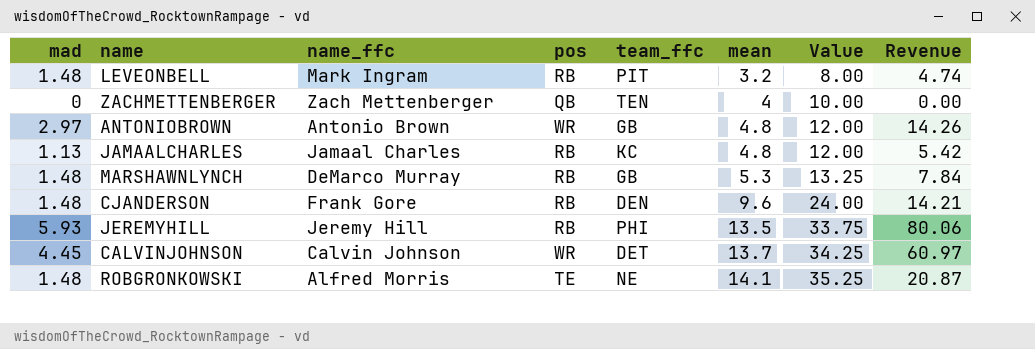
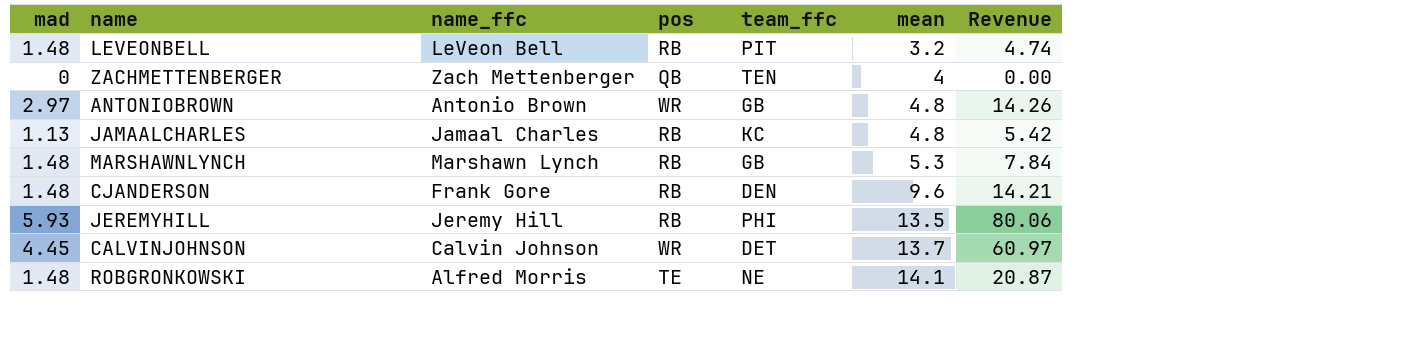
column Value | formula: [mean] * 2.5 -> none
LEVEONBELL | name_ffc: Mark Ingram -> LeVeon Bell
MARSHAWNLYNCH | name_ffc: DeMarco Murray -> Marshawn Lynch

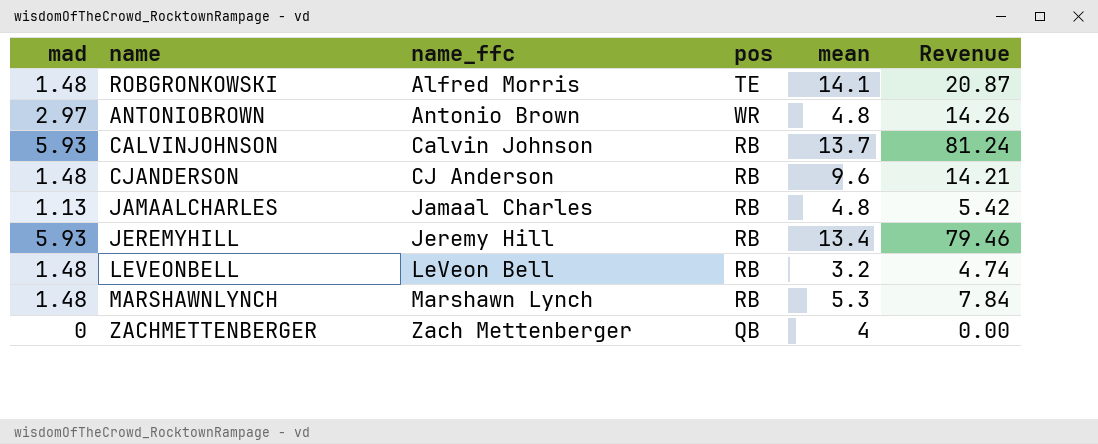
row order: mean ascending -> name_ffc ascending
column team_ffc | position: 5 -> none
CALVINJOHNSON | mad: 4.45 -> 5.93
CALVINJOHNSON | pos: WR -> RB
CALVINJOHNSON | Revenue: 60.97 -> 81.24
CJANDERSON | name_ffc: Frank Gore -> CJ Anderson
JEREMYHILL | mean: 13.5 -> 13.4
JEREMYHILL | Revenue: 80.06 -> 79.46

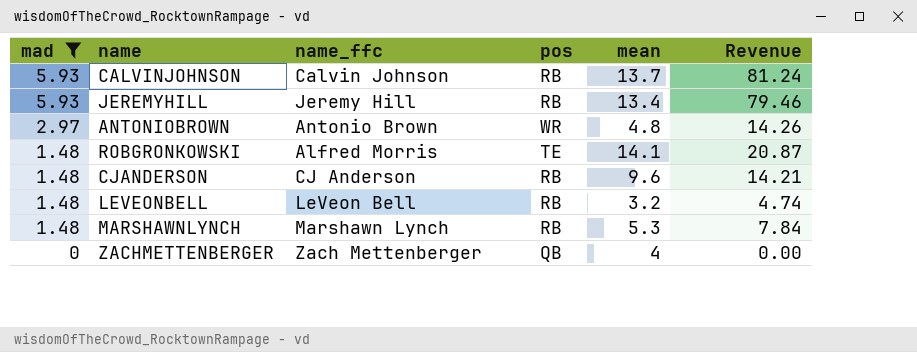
filter: none -> mad != 1.13
row order: name_ffc ascending -> mad descending

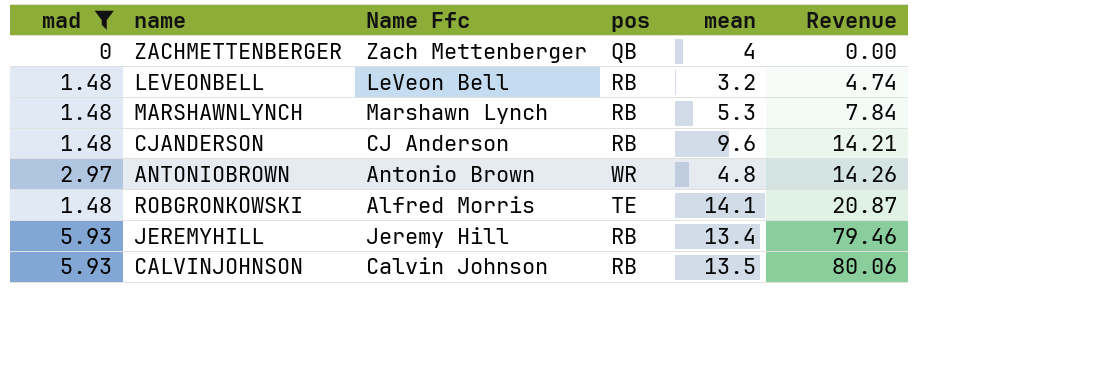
row order: mad descending -> Revenue ascending
column name: name_ffc -> Name Ffc
CALVINJOHNSON | mean: 13.7 -> 13.5
CALVINJOHNSON | Revenue: 81.24 -> 80.06

